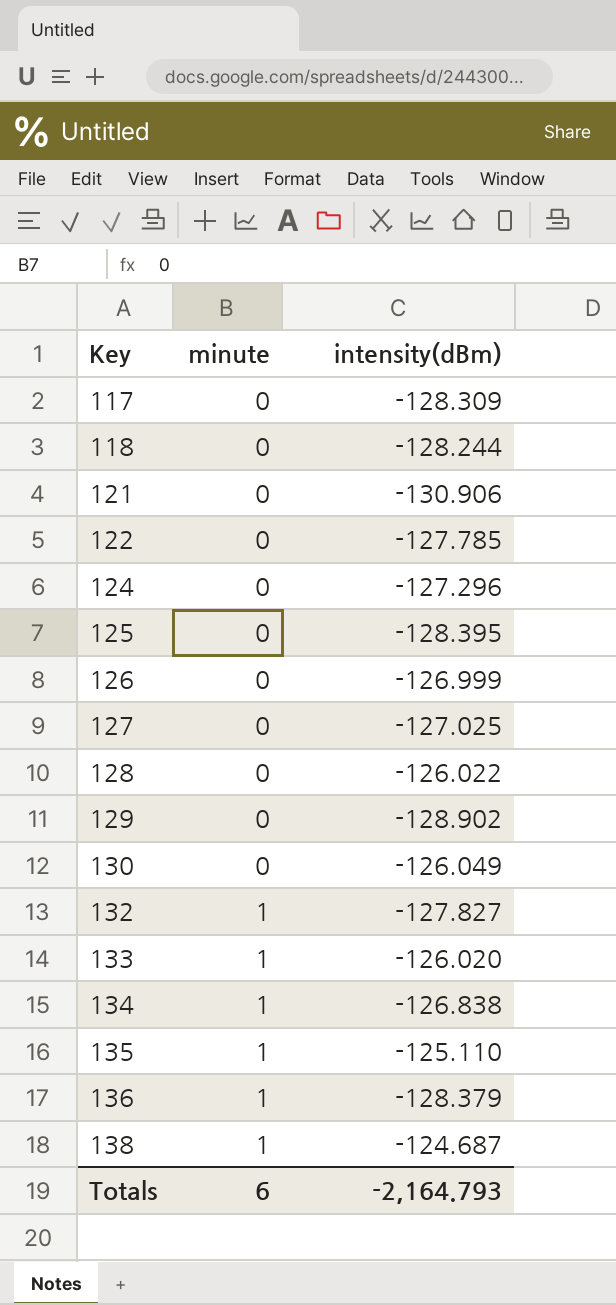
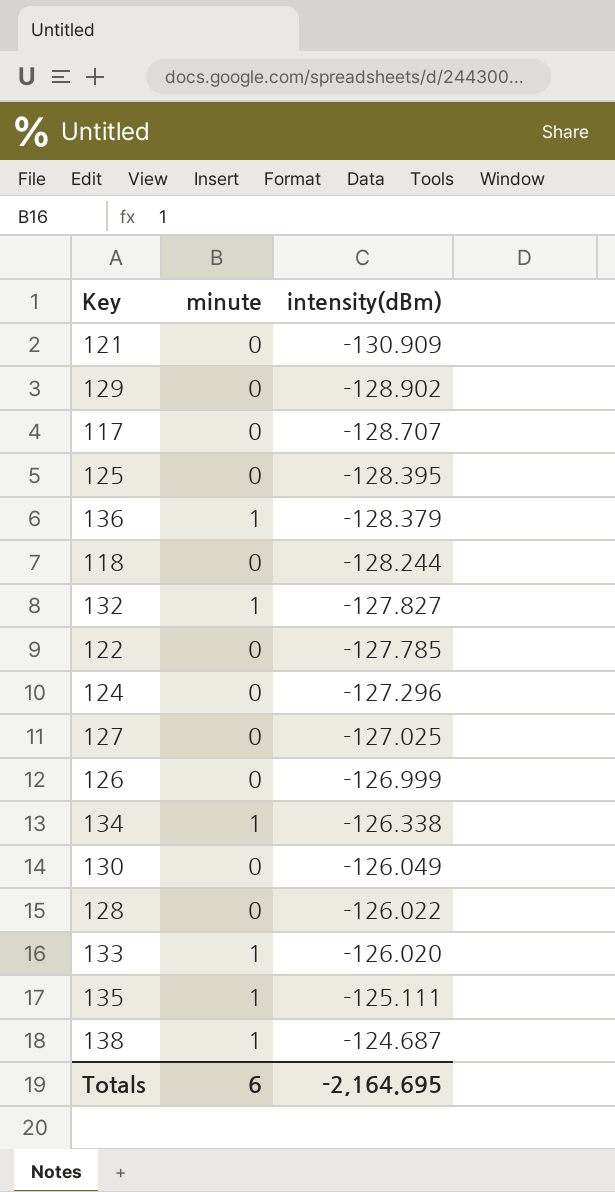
row order: Key ascending -> intensity(dBm) ascending
121 | intensity(dBm): -130.906 -> -130.909
117 | intensity(dBm): -128.309 -> -128.707
134 | intensity(dBm): -126.838 -> -126.338
135 | intensity(dBm): -125.110 -> -125.111
Totals | intensity(dBm): -2,164.793 -> -2,164.695

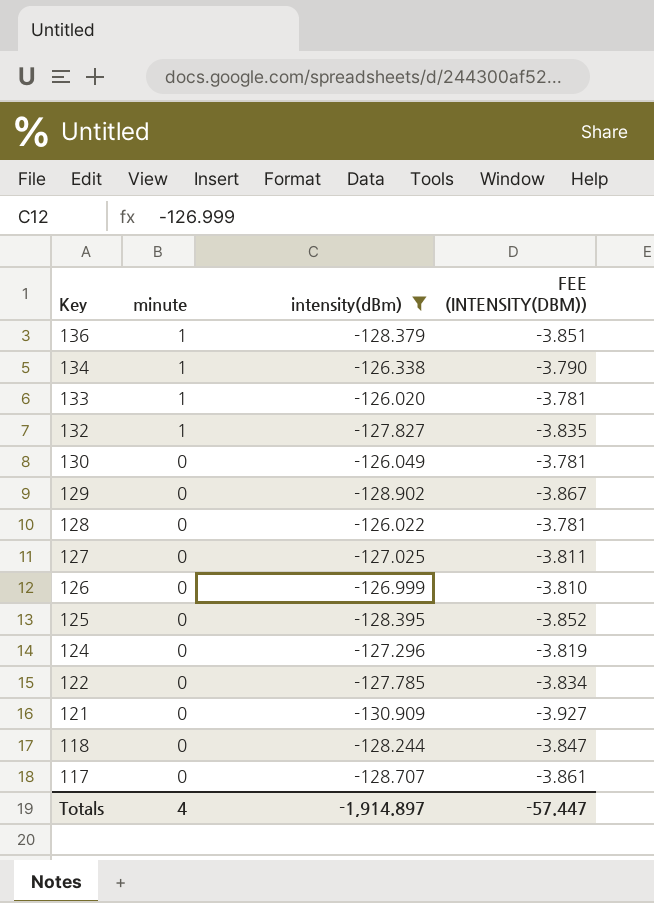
filter: none -> intensity(dBm) <= -126.020
row order: intensity(dBm) ascending -> Key descending
column FEE (INTENSITY(DBM)) | formula: none -> [intensity(dBm)] * 0.03
Totals | minute: 6 -> 4
Totals | intensity(dBm): -2,164.695 -> -1,914.897

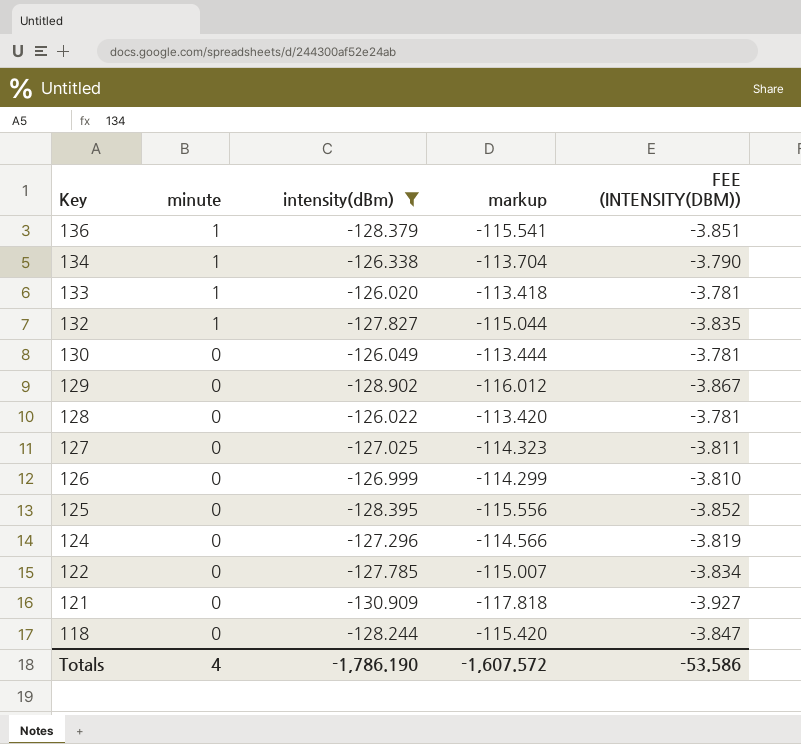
column markup | formula: none -> [intensity(dBm)] * 0.9
row 117: 0 | -128.707 | -3.861 -> none
Totals | intensity(dBm): -1,914.897 -> -1,786.190
Totals | FEE (INTENSITY(DBM)): -57.447 -> -53.586

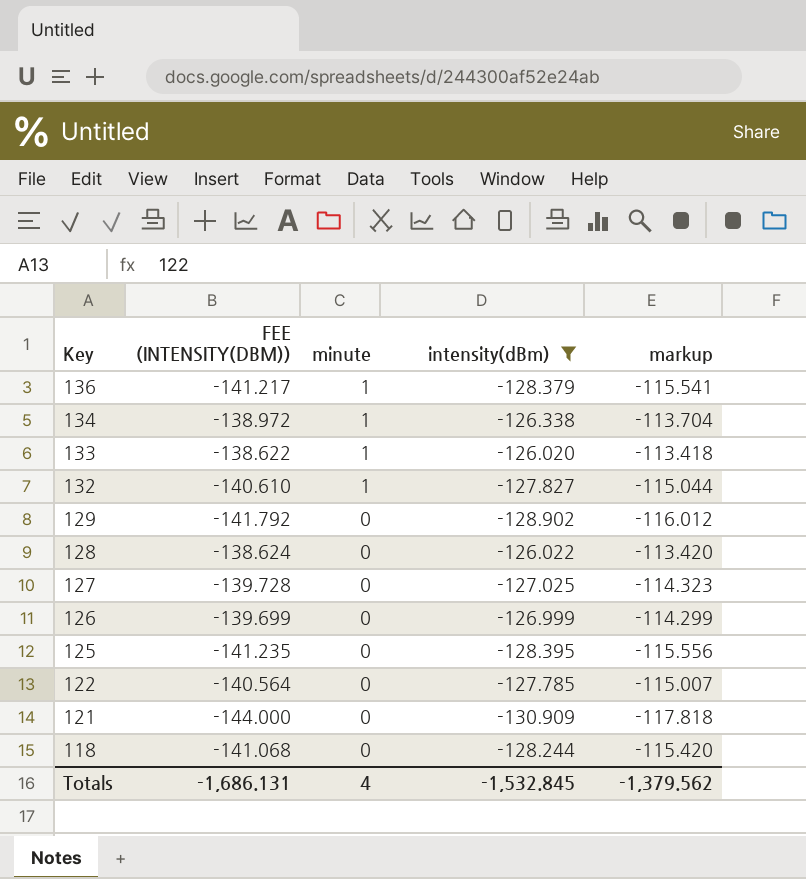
column FEE (INTENSITY(DBM)) | formula: [intensity(dBm)] * 0.03 -> [intensity(dBm)] * 1.1
column FEE (INTENSITY(DBM)) | position: 5 -> 2
row 130: 0 | -126.049 | -113.444 | -3.781 -> none
row 124: 0 | -127.296 | -114.566 | -3.819 -> none
Totals | FEE (INTENSITY(DBM)): -53.586 -> -1,686.131
Totals | intensity(dBm): -1,786.190 -> -1,532.845
Totals | markup: -1,607.572 -> -1,379.562

